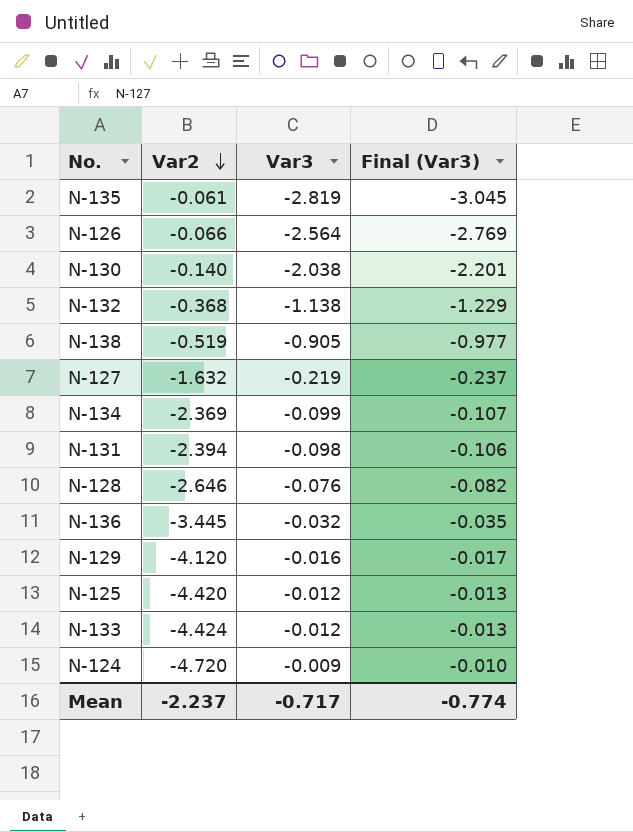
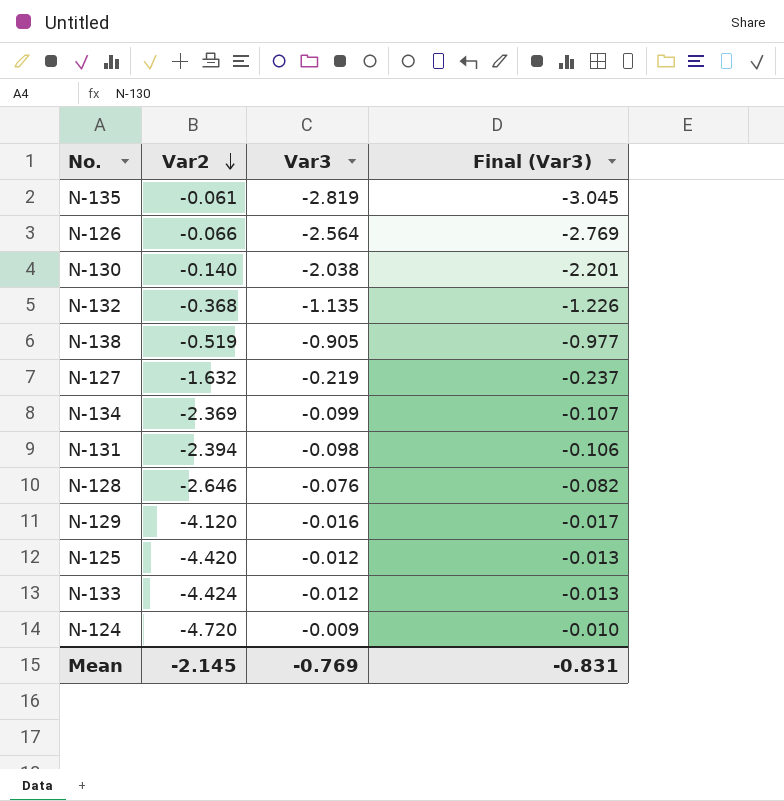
row N-136: -3.445 | -0.032 | -0.035 -> none
N-132 | Var3: -1.138 -> -1.135
N-132 | Final (Var3): -1.229 -> -1.226
Mean | Var2: -2.237 -> -2.145
Mean | Var3: -0.717 -> -0.769
Mean | Final (Var3): -0.774 -> -0.831

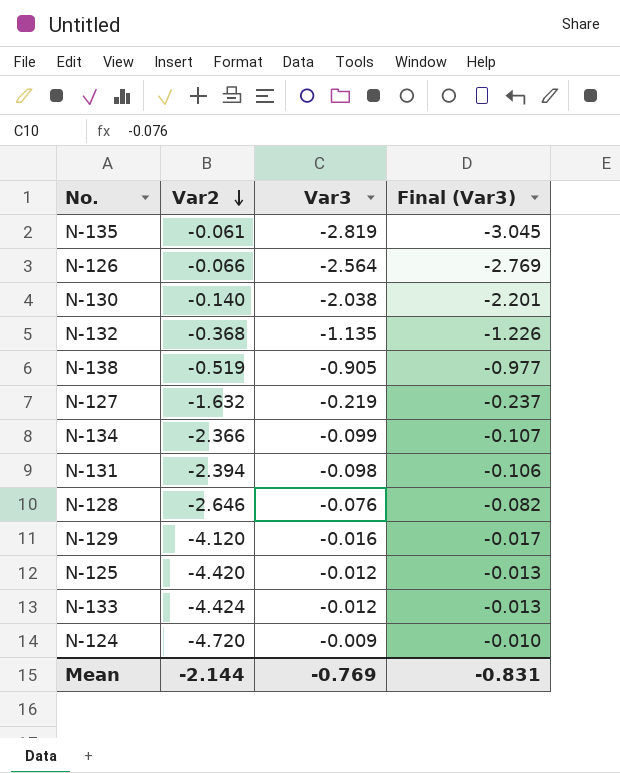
N-134 | Var2: -2.369 -> -2.366
Mean | Var2: -2.145 -> -2.144

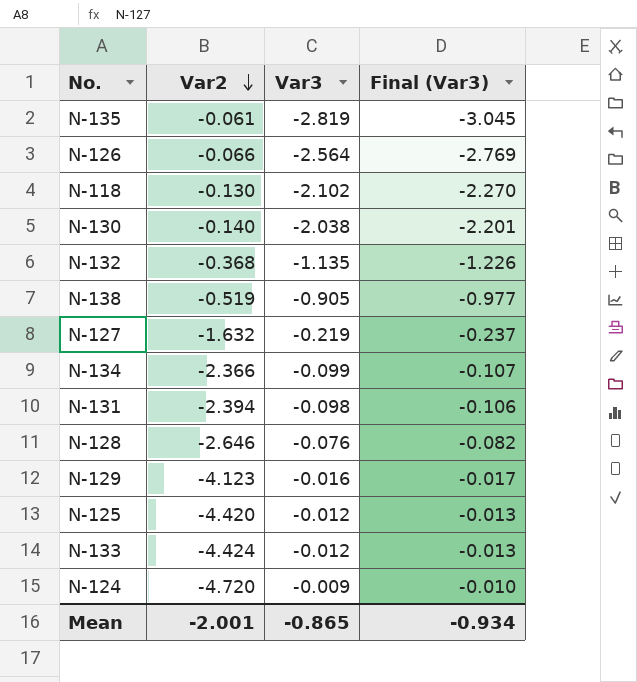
row N-118: none -> -0.130 | -2.102 | -2.270
N-129 | Var2: -4.120 -> -4.123
Mean | Var2: -2.144 -> -2.001
Mean | Var3: -0.769 -> -0.865
Mean | Final (Var3): -0.831 -> -0.934

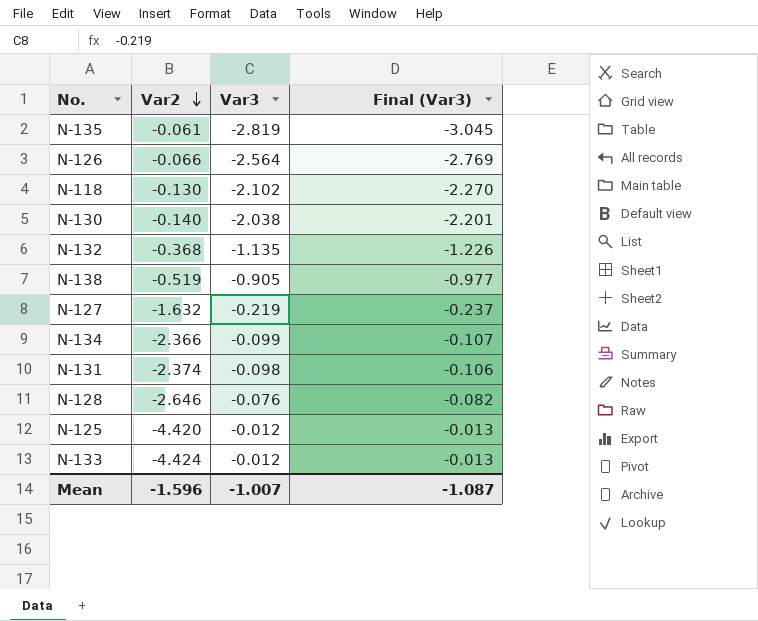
row N-129: -4.123 | -0.016 | -0.017 -> none
row N-124: -4.720 | -0.009 | -0.010 -> none
N-131 | Var2: -2.394 -> -2.374
Mean | Var2: -2.001 -> -1.596
Mean | Var3: -0.865 -> -1.007
Mean | Final (Var3): -0.934 -> -1.087

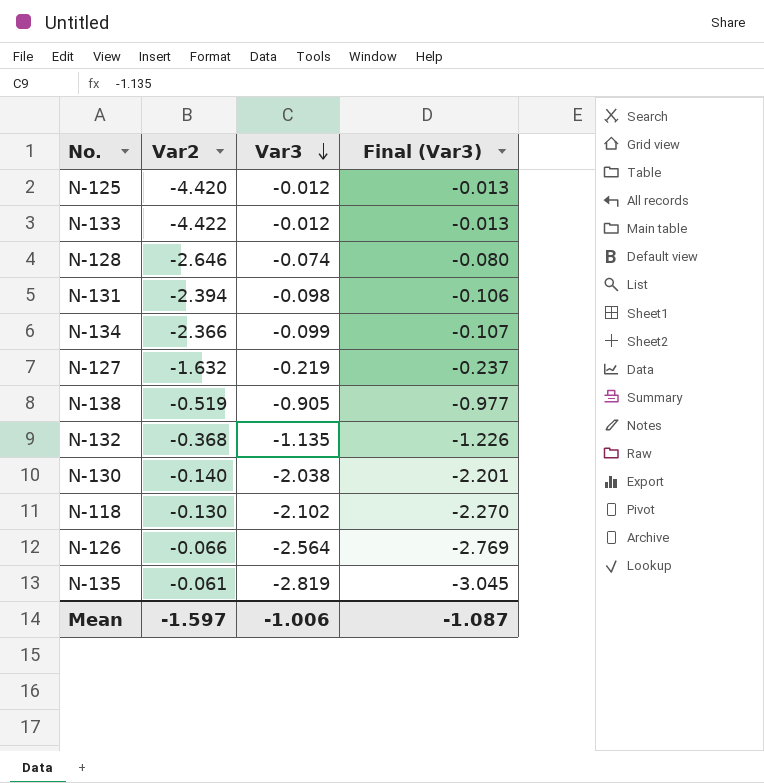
row order: Var2 descending -> Var3 descending
N-133 | Var2: -4.424 -> -4.422
N-128 | Var3: -0.076 -> -0.074
N-128 | Final (Var3): -0.082 -> -0.080
N-131 | Var2: -2.374 -> -2.394
Mean | Var2: -1.596 -> -1.597
Mean | Var3: -1.007 -> -1.006

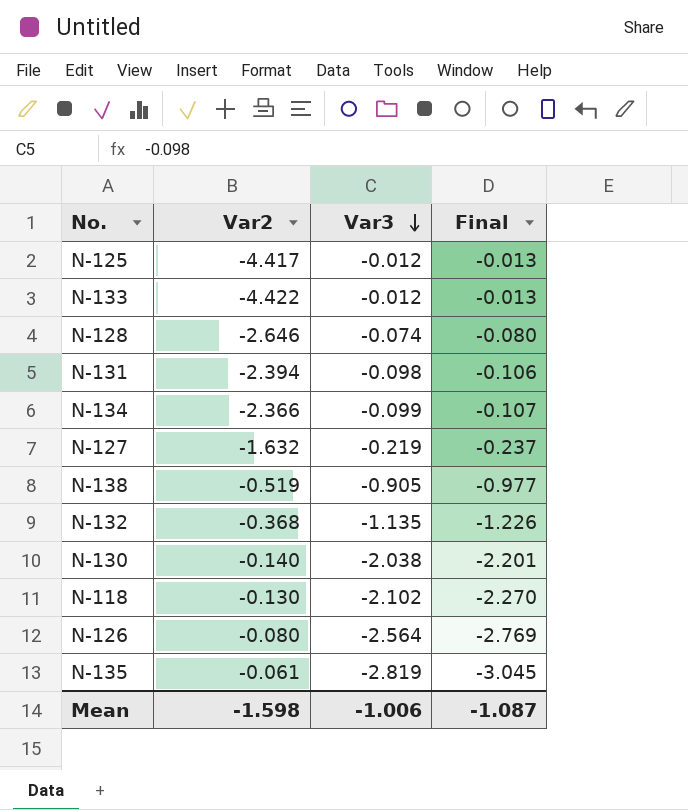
column name: Final (Var3) -> Final
N-125 | Var2: -4.420 -> -4.417
N-126 | Var2: -0.066 -> -0.080
Mean | Var2: -1.597 -> -1.598

